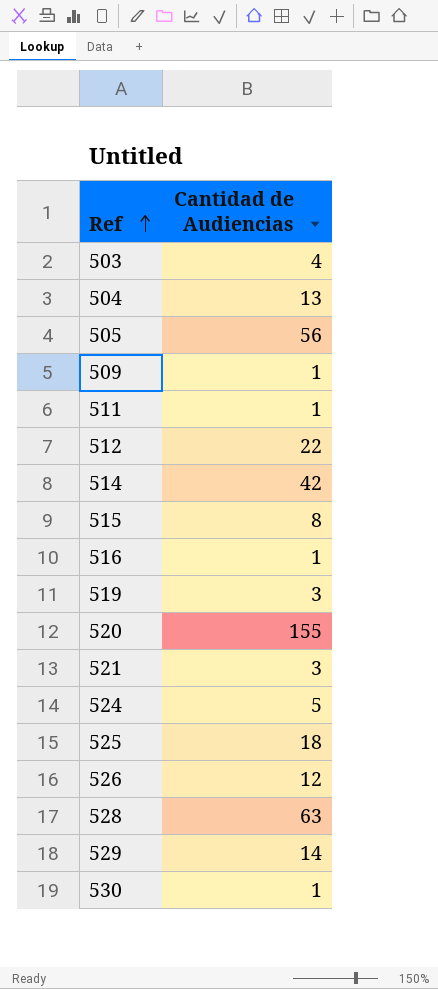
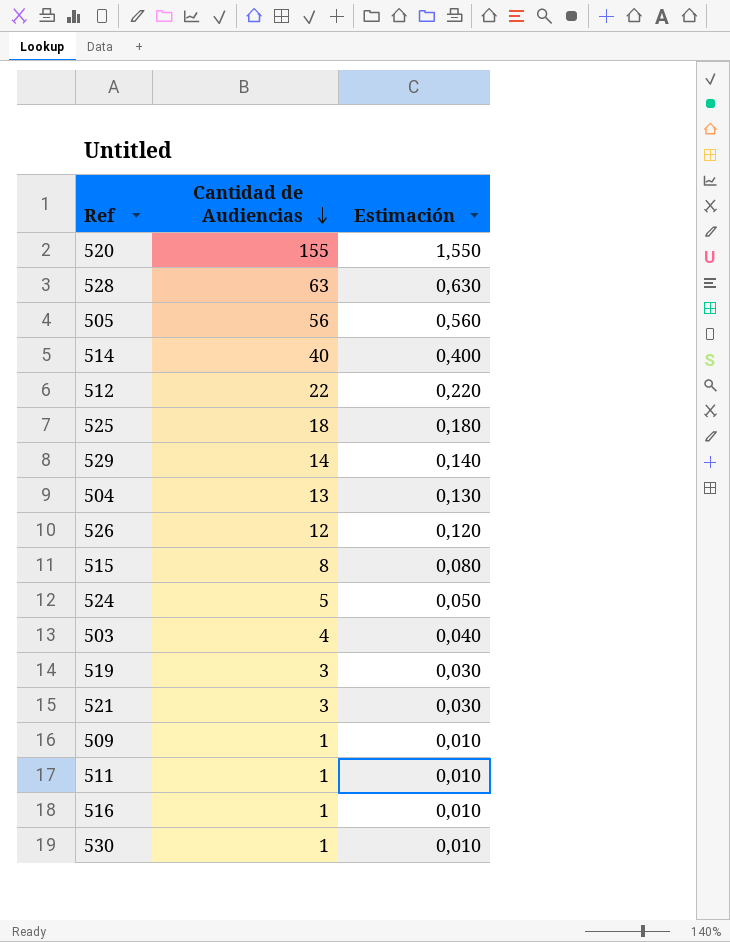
row order: Ref ascending -> Cantidad de Audiencias descending
column Estimación | formula: none -> [Cantidad de Audiencias] * 0,01
514 | Cantidad de Audiencias: 42 -> 40

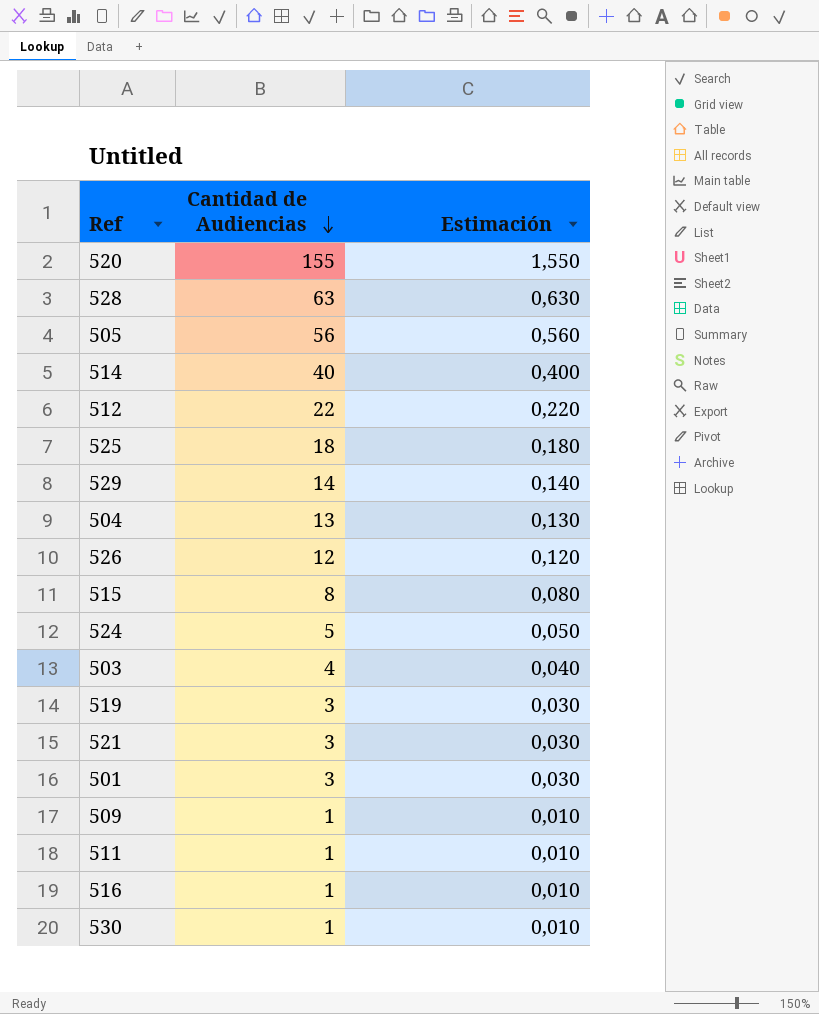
row 501: none -> 3 | 0,030

